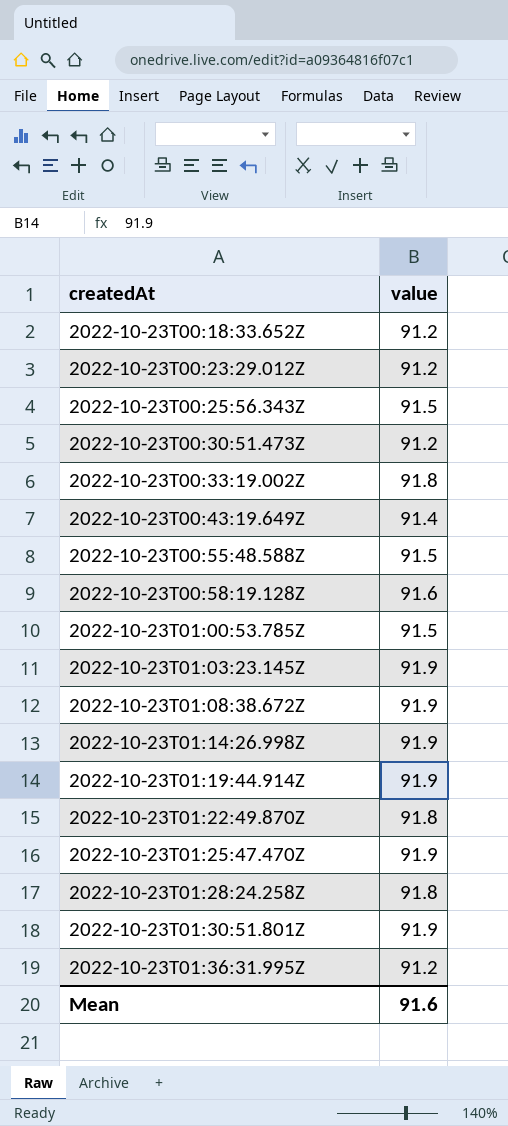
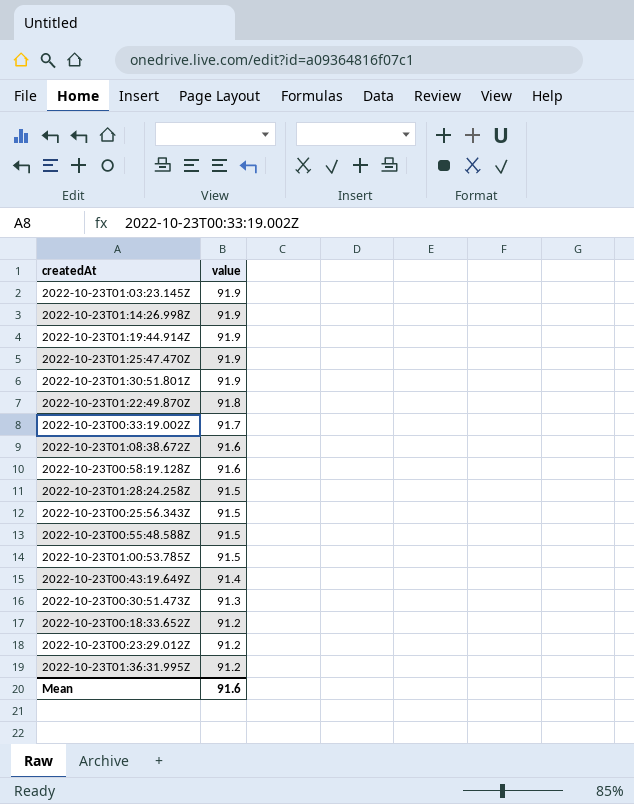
row order: createdAt ascending -> value descending
2022-10-23T00:33:19.002Z | value: 91.8 -> 91.7
2022-10-23T01:08:38.672Z | value: 91.9 -> 91.6
2022-10-23T01:28:24.258Z | value: 91.8 -> 91.5
2022-10-23T00:30:51.473Z | value: 91.2 -> 91.3

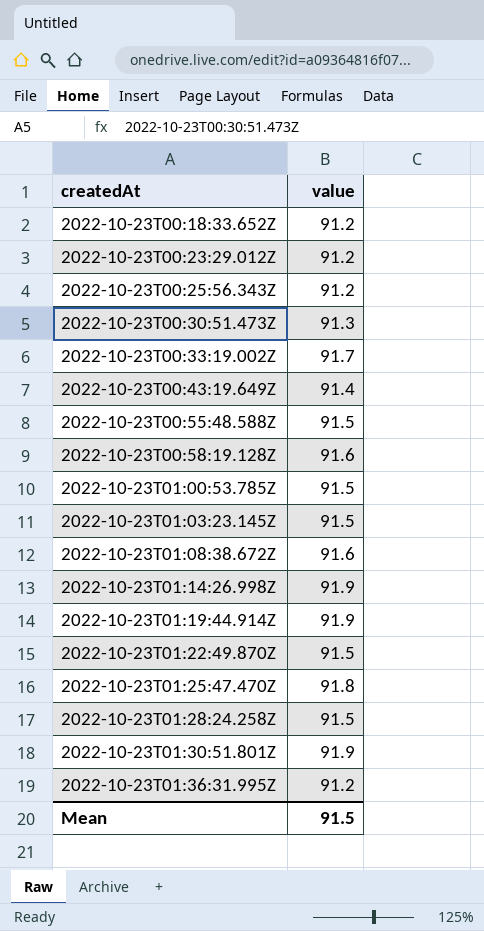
row order: value descending -> createdAt ascending
2022-10-23T00:25:56.343Z | value: 91.5 -> 91.2
2022-10-23T01:03:23.145Z | value: 91.9 -> 91.5
2022-10-23T01:22:49.870Z | value: 91.8 -> 91.5
2022-10-23T01:25:47.470Z | value: 91.9 -> 91.8
Mean | value: 91.6 -> 91.5

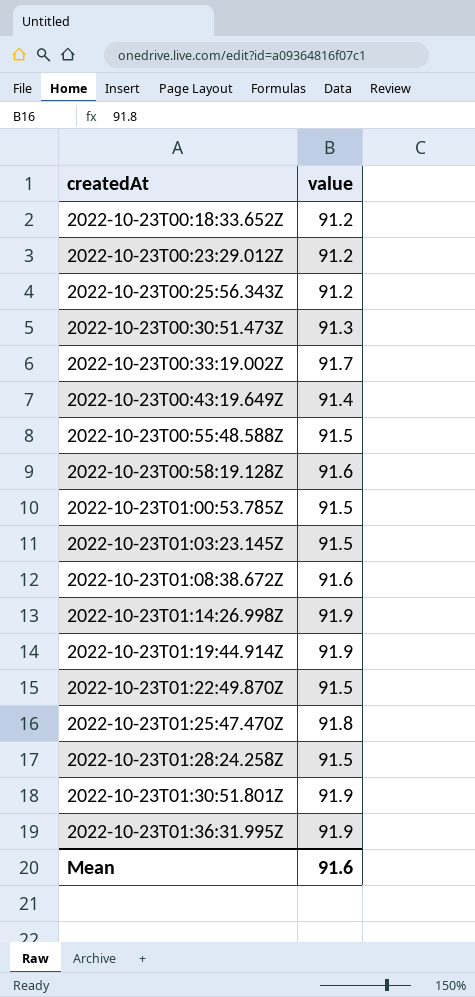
2022-10-23T01:36:31.995Z | value: 91.2 -> 91.9
Mean | value: 91.5 -> 91.6

